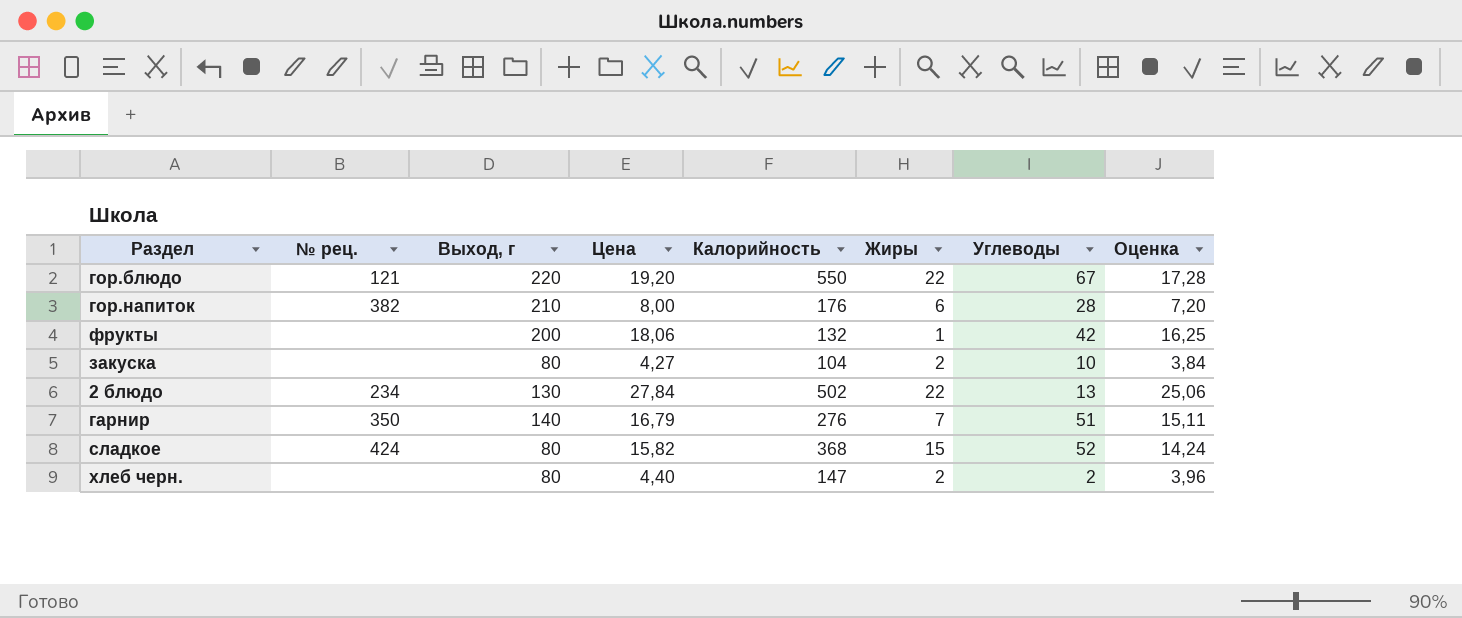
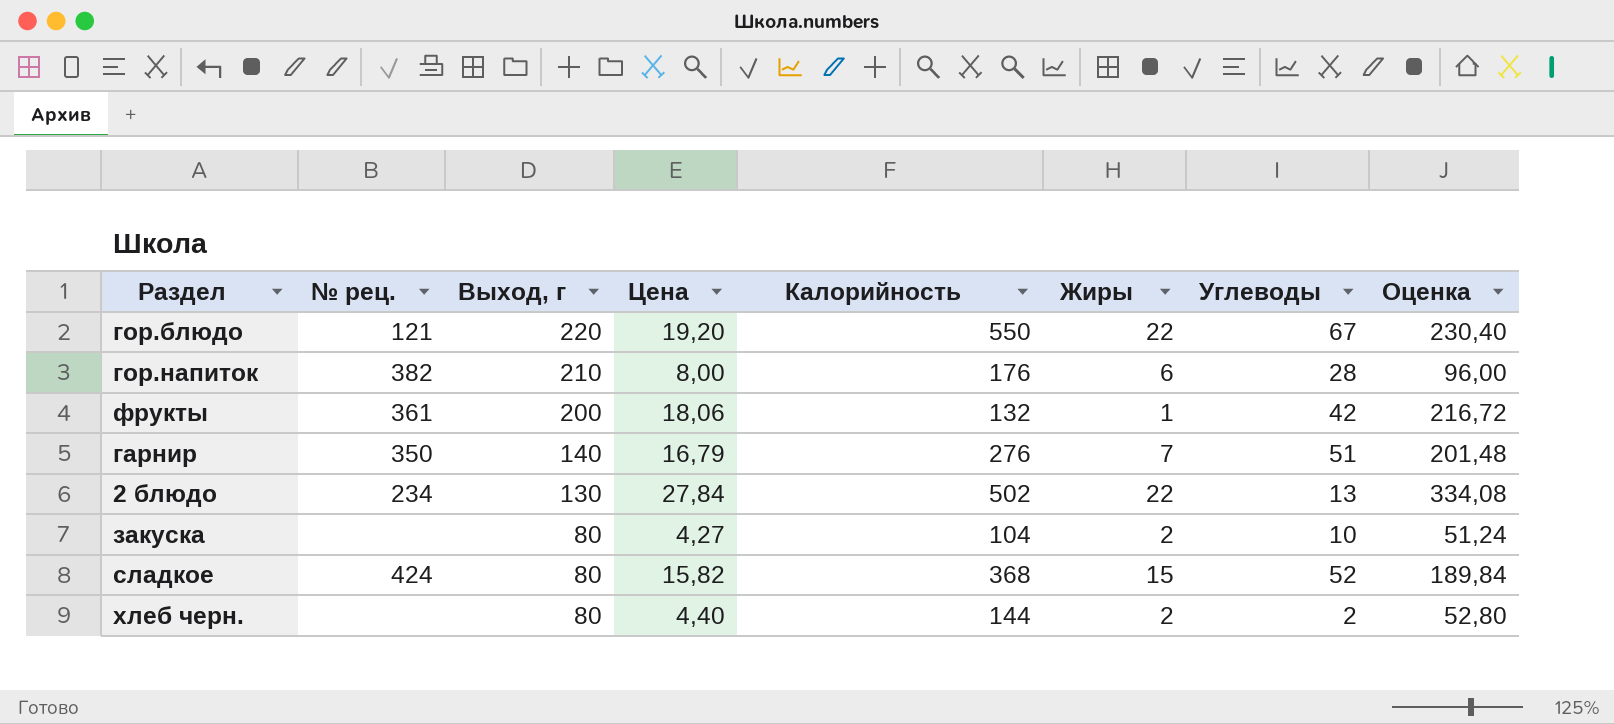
row order: none -> Выход, г descending
column Оценка | formula: [Цена] * 0,9 -> [Цена] * 12
фрукты | № рец.: none -> 361
хлеб черн. | Калорийность: 147 -> 144

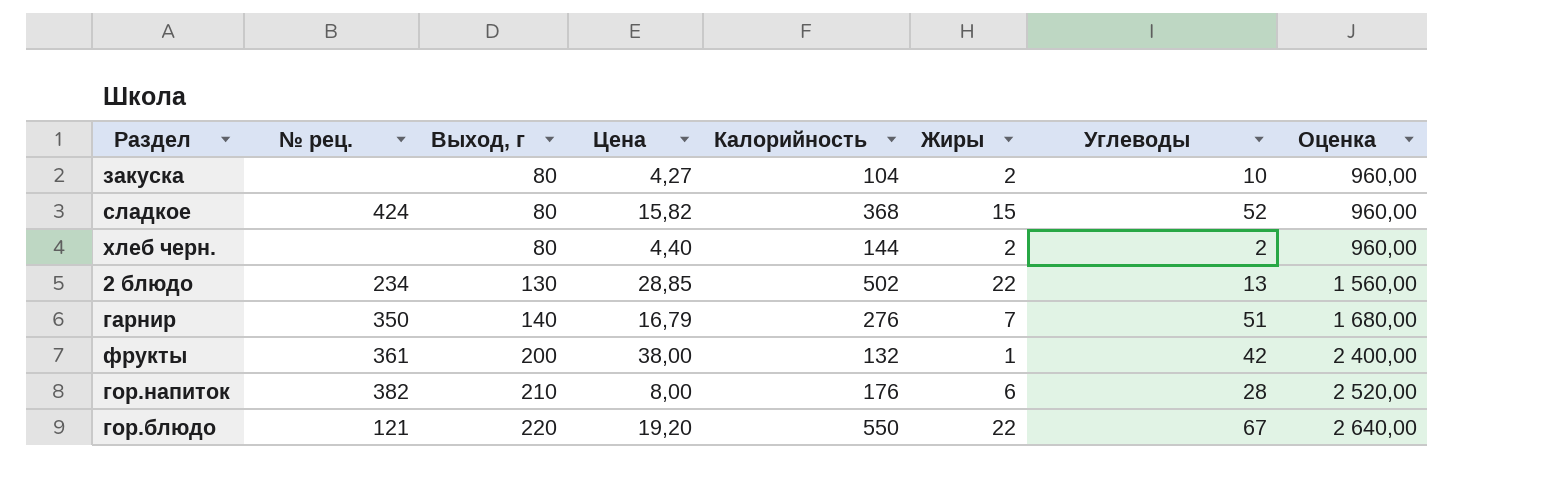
row order: Выход, г descending -> Выход, г ascending
column Оценка | formula: [Цена] * 12 -> [Выход, г] * 12
2 блюдо | Цена: 27,84 -> 28,85
фрукты | Цена: 18,06 -> 38,00

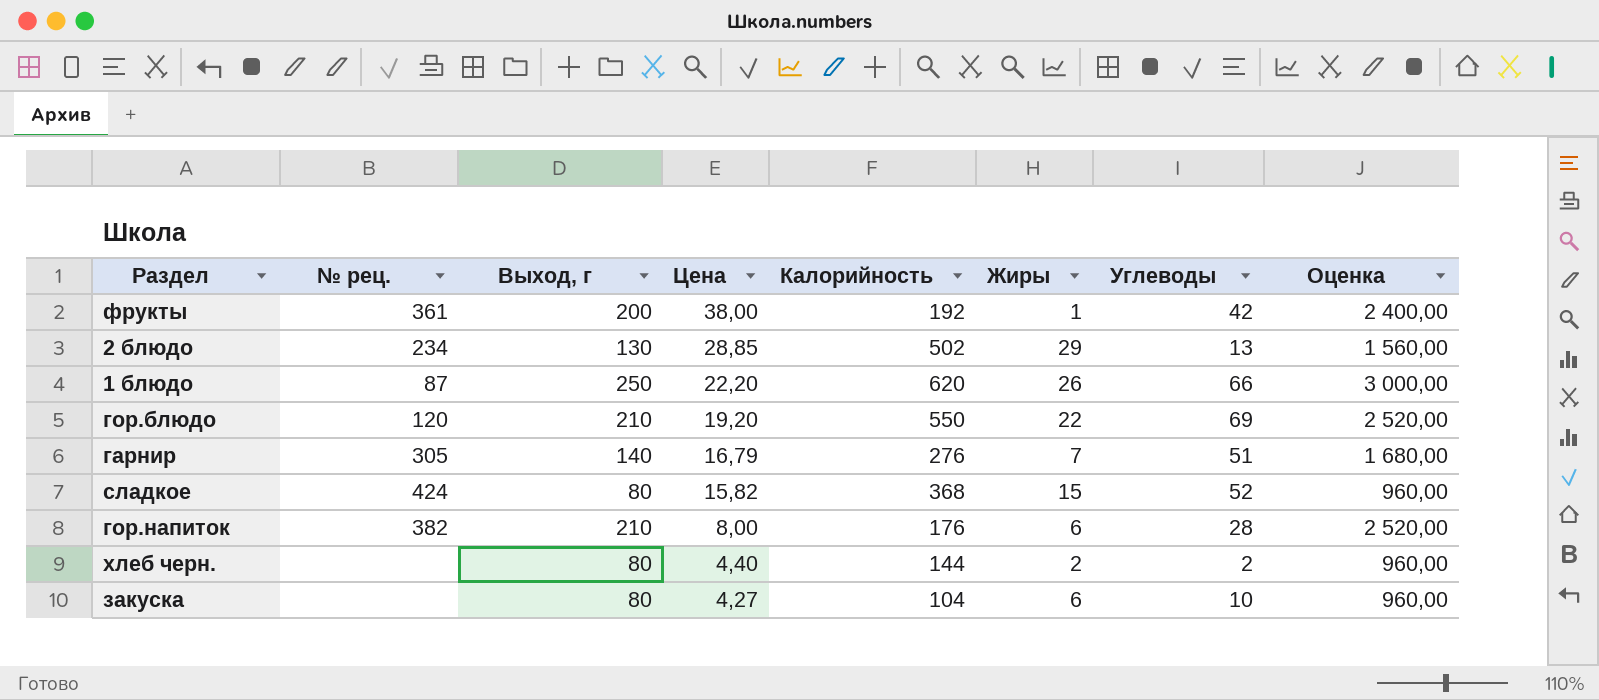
row order: Выход, г ascending -> Цена descending
фрукты | Калорийность: 132 -> 192
2 блюдо | Жиры: 22 -> 29
row 1 блюдо: none -> 87 | 250 | 22,20 | 620 | 26 | 66 | 3 000,00
гор.блюдо | № рец.: 121 -> 120
гор.блюдо | Выход, г: 220 -> 210
гор.блюдо | Углеводы: 67 -> 69
гор.блюдо | Оценка: 2 640,00 -> 2 520,00
гарнир | № рец.: 350 -> 305
закуска | Жиры: 2 -> 6

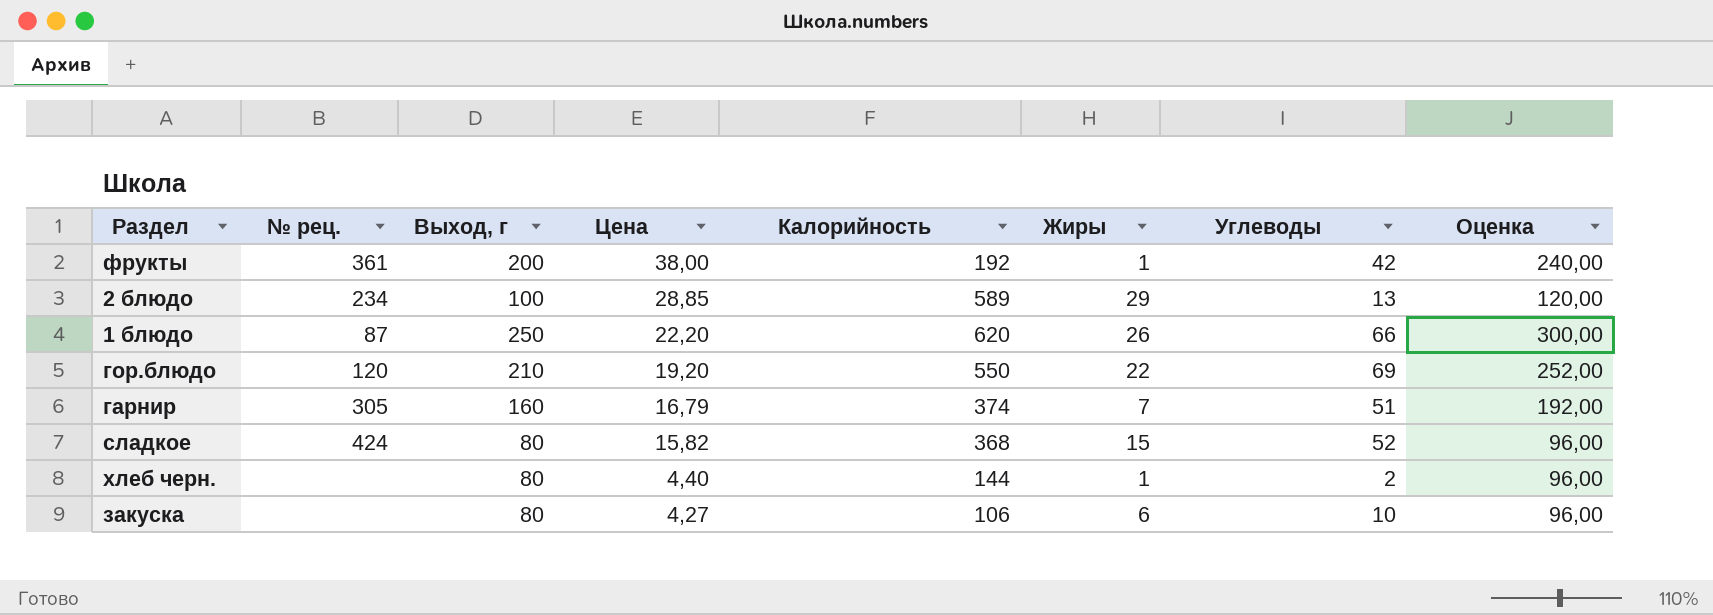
column Оценка | formula: [Выход, г] * 12 -> [Выход, г] * 1,2
row гор.напиток: 382 | 210 | 8,00 | 176 | 6 | 28 | 2 520,00 -> none
2 блюдо | Выход, г: 130 -> 100
2 блюдо | Калорийность: 502 -> 589
гарнир | Выход, г: 140 -> 160
гарнир | Калорийность: 276 -> 374
хлеб черн. | Жиры: 2 -> 1
закуска | Калорийность: 104 -> 106

